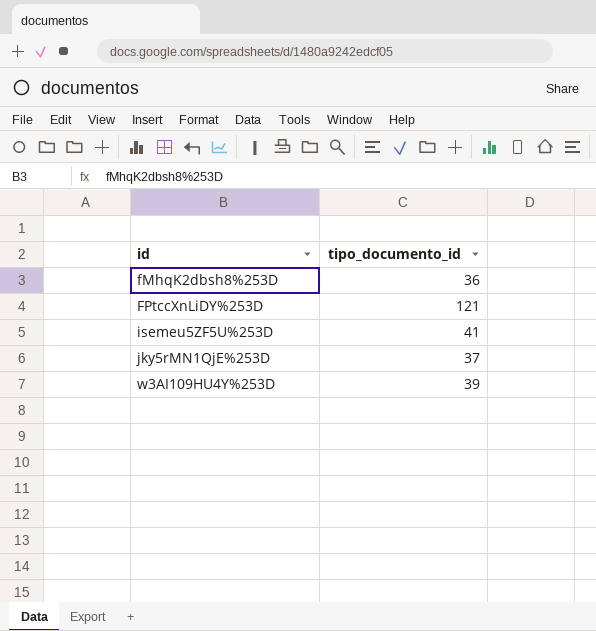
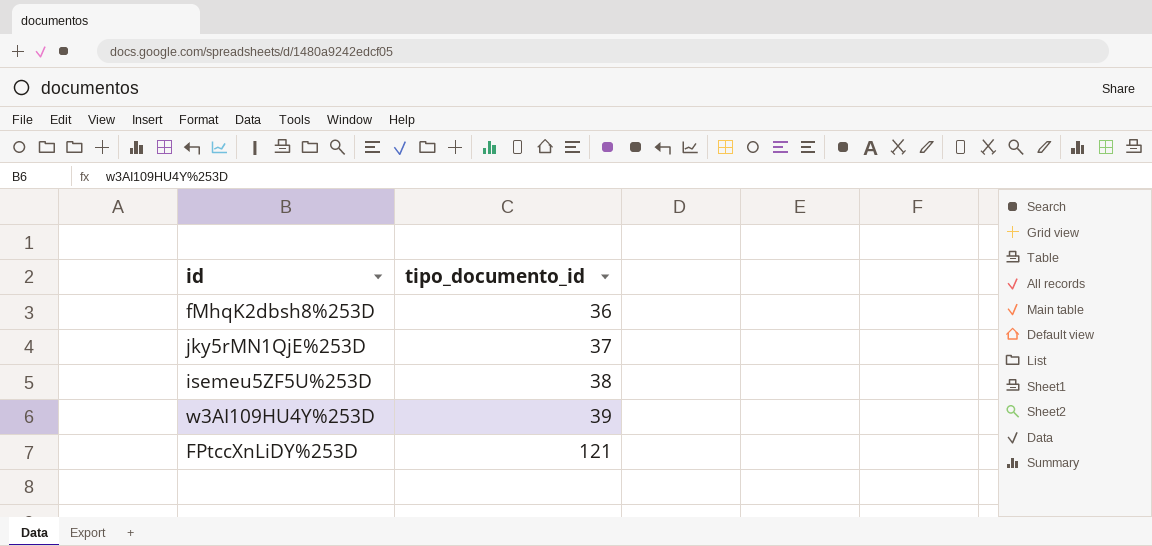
row order: id ascending -> tipo_documento_id ascending
isemeu5ZF5U%253D | tipo_documento_id: 41 -> 38

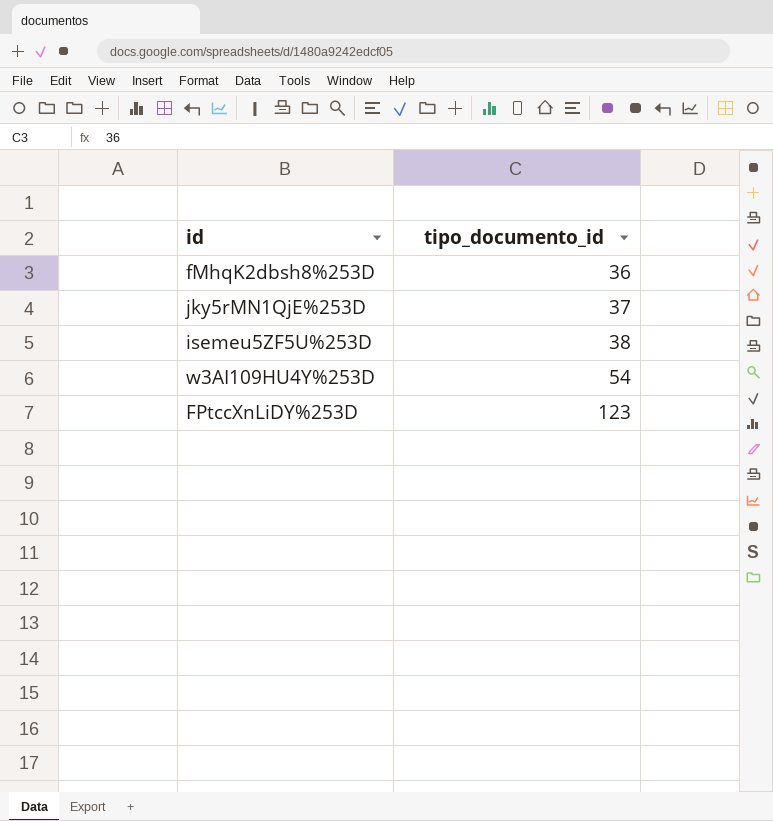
w3AI109HU4Y%253D | tipo_documento_id: 39 -> 54
FPtccXnLiDY%253D | tipo_documento_id: 121 -> 123

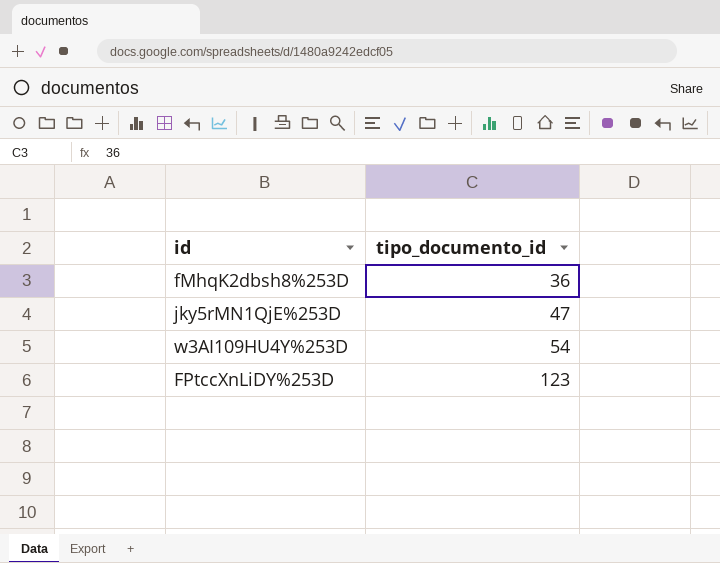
row isemeu5ZF5U%253D: 38 -> none
jky5rMN1QjE%253D | tipo_documento_id: 37 -> 47

